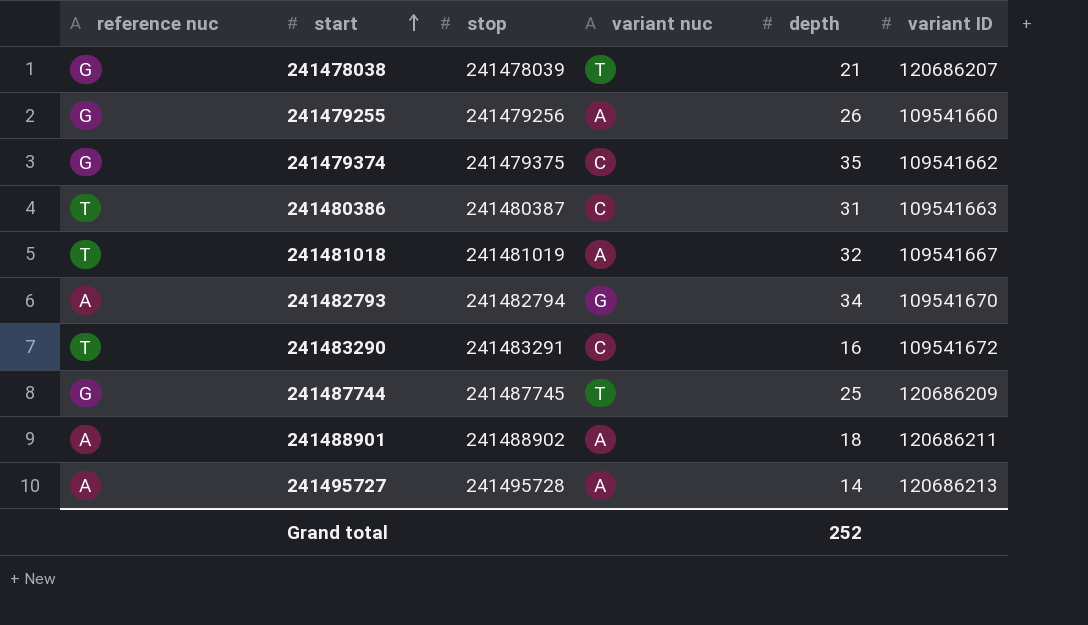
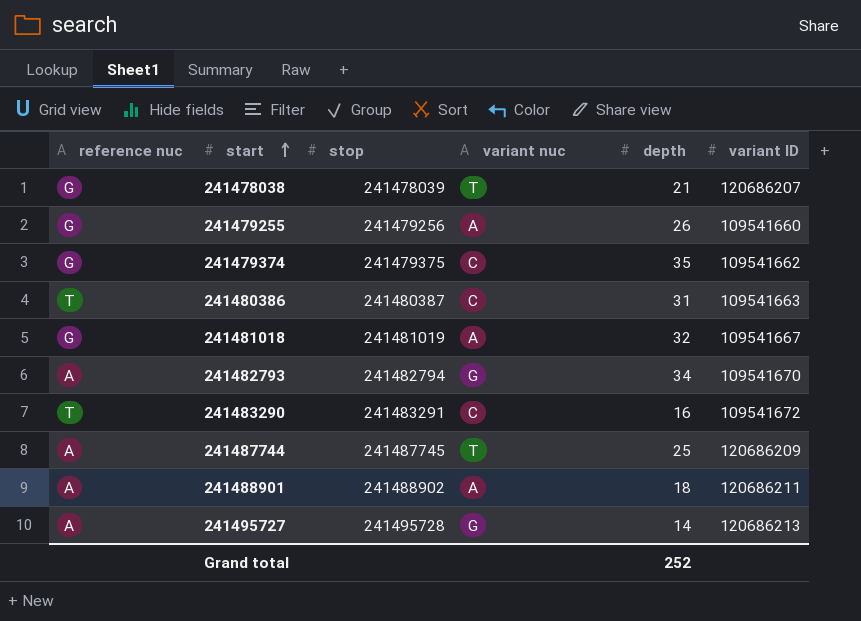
241481018 | reference nuc: T -> G
241487744 | reference nuc: G -> A
241495727 | variant nuc: A -> G

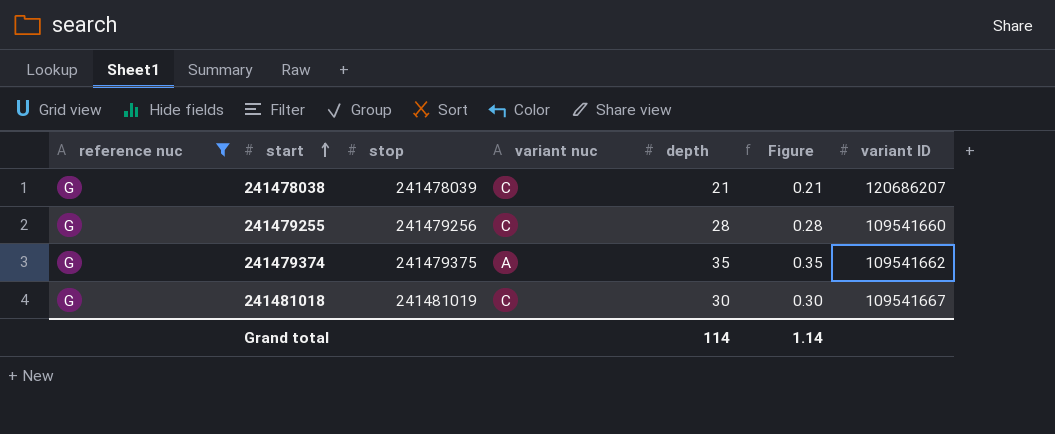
filter: none -> reference nuc = G
column Figure | formula: none -> [depth] * 0.01
241478038 | variant nuc: T -> C
241479255 | variant nuc: A -> C
241479255 | depth: 26 -> 28
241479374 | variant nuc: C -> A
241481018 | variant nuc: A -> C
241481018 | depth: 32 -> 30
Grand total | depth: 252 -> 114

